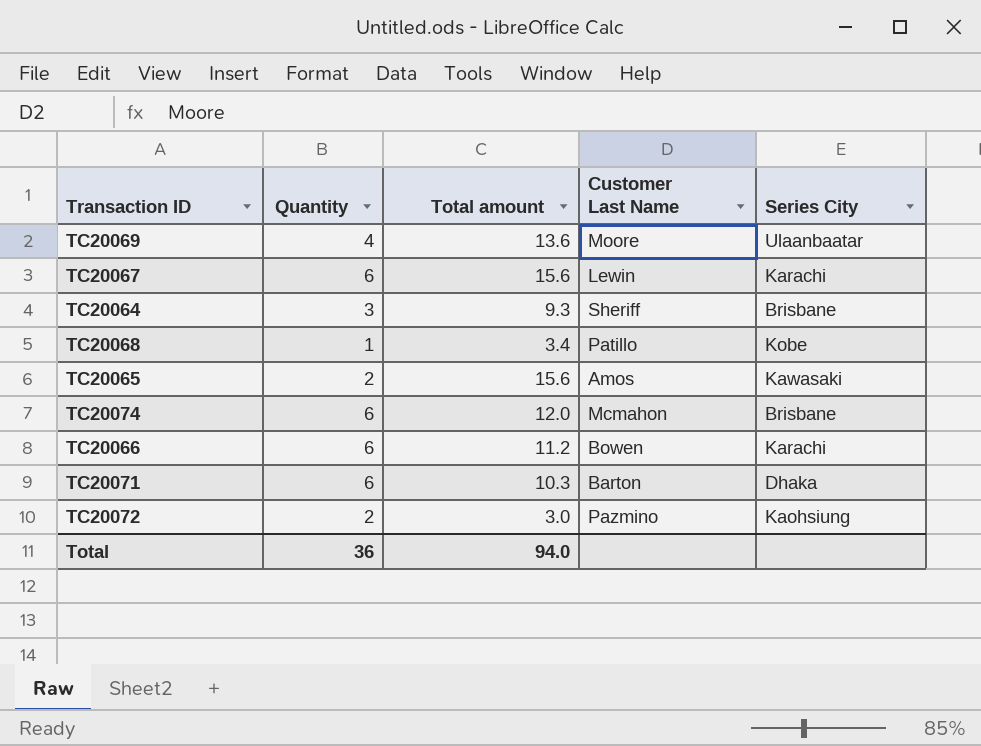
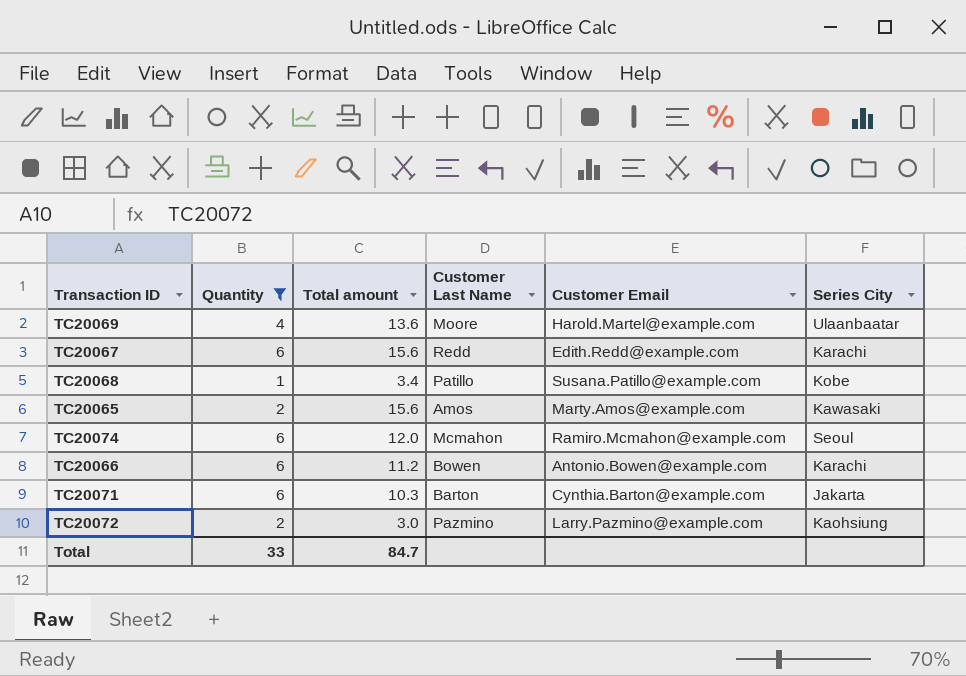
filter: none -> Quantity != 3
column Customer Email | position: none -> 5
TC20067 | Customer Last Name: Lewin -> Redd
TC20074 | Series City: Brisbane -> Seoul
TC20071 | Series City: Dhaka -> Jakarta
Total | Quantity: 36 -> 33
Total | Total amount: 94.0 -> 84.7

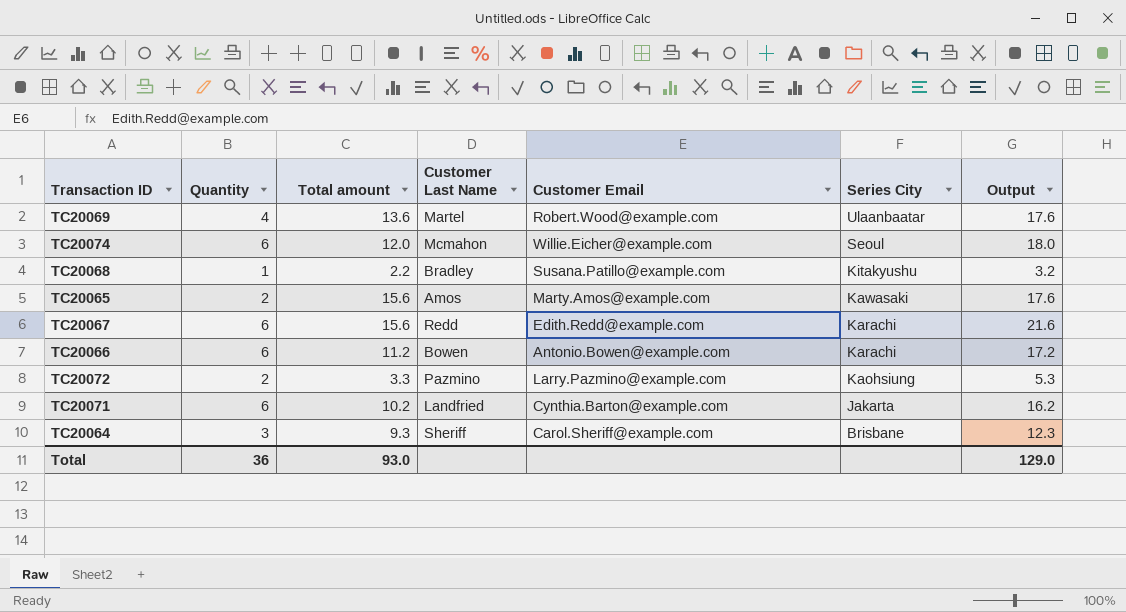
filter: Quantity != 3 -> none
row order: none -> Series City descending
column Output | formula: none -> [Quantity] + [Total amount]
TC20069 | Customer Last Name: Moore -> Martel
TC20069 | Customer Email: Harold.Martel@example.com -> Robert.Wood@example.com
TC20074 | Customer Email: Ramiro.Mcmahon@example.com -> Willie.Eicher@example.com
TC20068 | Total amount: 3.4 -> 2.2
TC20068 | Customer Last Name: Patillo -> Bradley
TC20068 | Series City: Kobe -> Kitakyushu
TC20072 | Total amount: 3.0 -> 3.3
TC20071 | Total amount: 10.3 -> 10.2
TC20071 | Customer Last Name: Barton -> Landfried
Total | Quantity: 33 -> 36
Total | Total amount: 84.7 -> 93.0

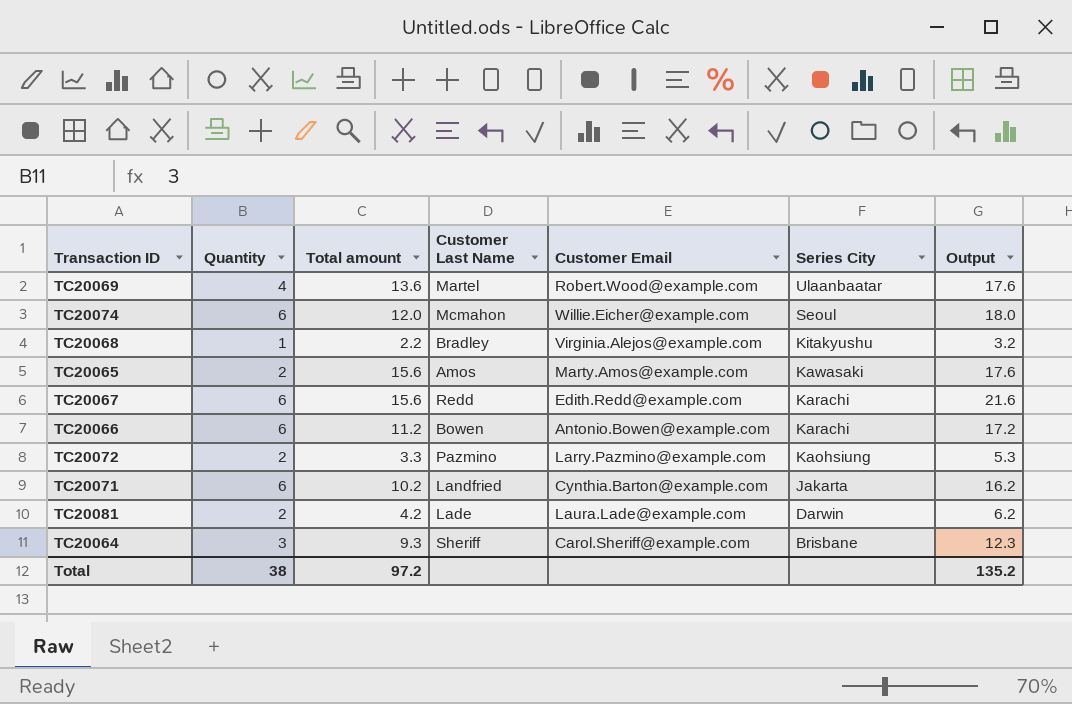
TC20068 | Customer Email: Susana.Patillo@example.com -> Virginia.Alejos@example.com
row TC20081: none -> 2 | 4.2 | Lade | Laura.Lade@example.com | Darwin | 6.2
Total | Quantity: 36 -> 38
Total | Total amount: 93.0 -> 97.2
Total | Output: 129.0 -> 135.2

